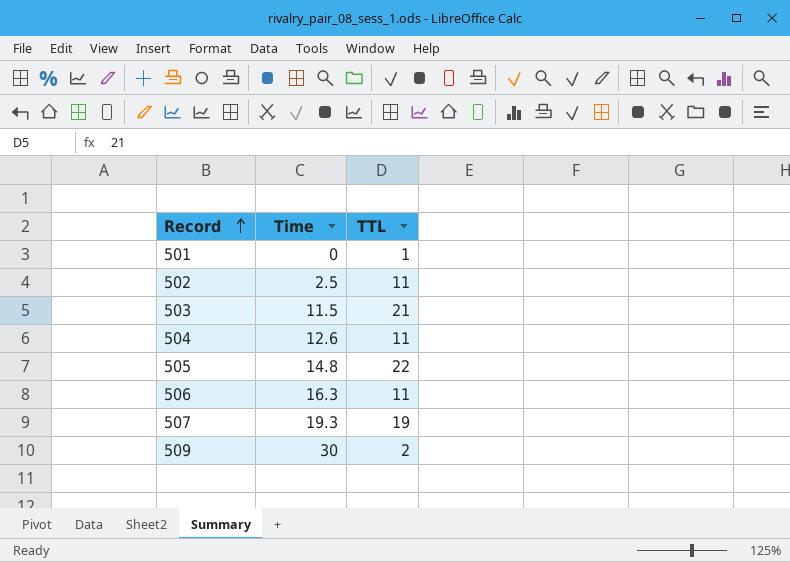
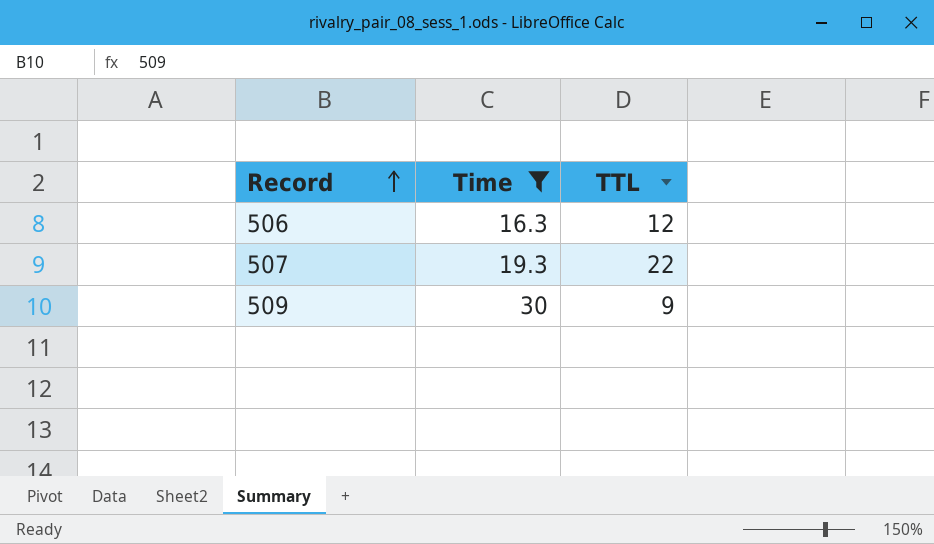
filter: none -> Time >= 16.3
506 | TTL: 11 -> 12
507 | TTL: 19 -> 22
509 | TTL: 2 -> 9

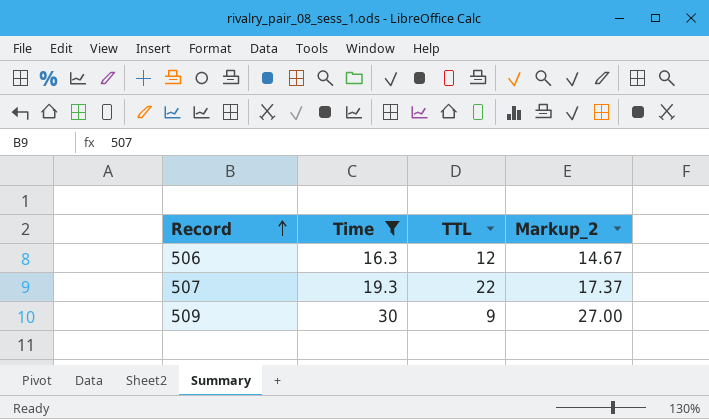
column Markup_2 | formula: none -> [Time] * 0.9

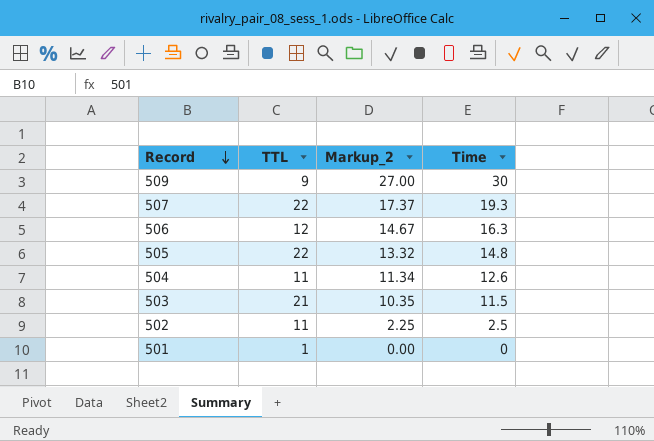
filter: Time >= 16.3 -> none
row order: Record ascending -> Record descending
column Time | position: 2 -> 4

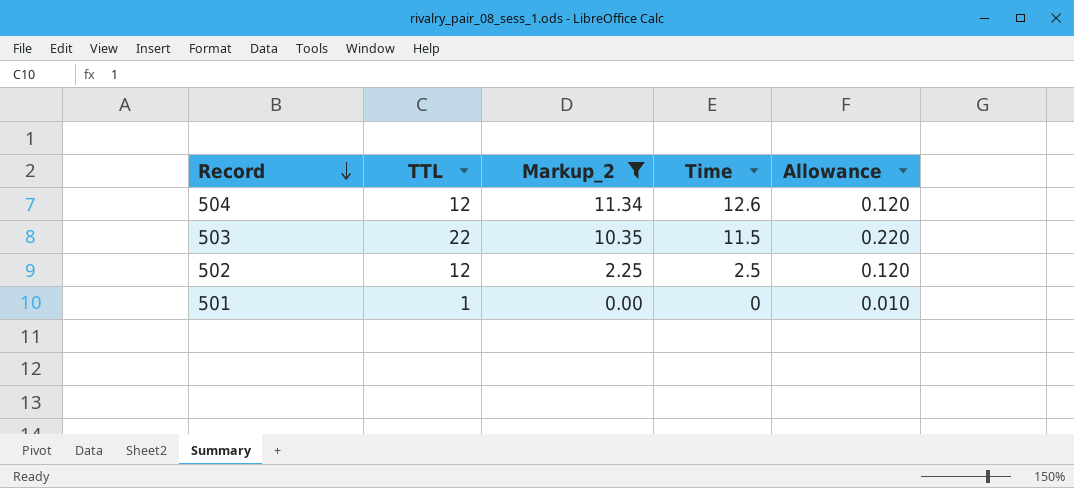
filter: none -> Markup_2 <= 11.34
column Allowance | formula: none -> [TTL] * 0.01
504 | TTL: 11 -> 12
503 | TTL: 21 -> 22
502 | TTL: 11 -> 12

